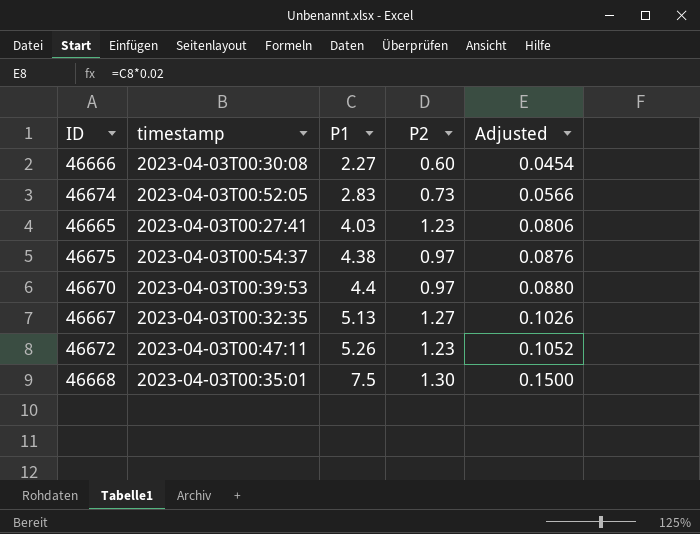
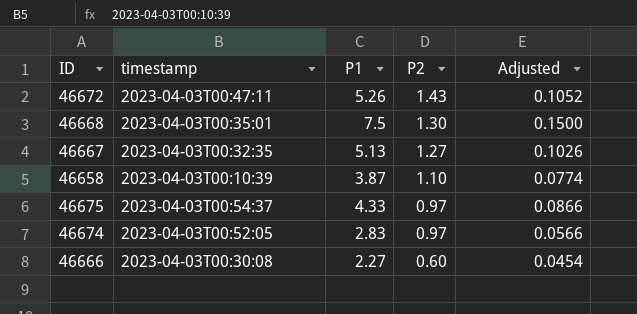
row order: P1 ascending -> P2 descending
row 46665: 2023-04-03T00:27:41 | 4.03 | 1.23 | 0.0806 -> none
row 46670: 2023-04-03T00:39:53 | 4.4 | 0.97 | 0.0880 -> none
46672 | P2: 1.23 -> 1.43
row 46658: none -> 2023-04-03T00:10:39 | 3.87 | 1.10 | 0.0774
46675 | P1: 4.38 -> 4.33
46675 | Adjusted: 0.0876 -> 0.0866
46674 | P2: 0.73 -> 0.97

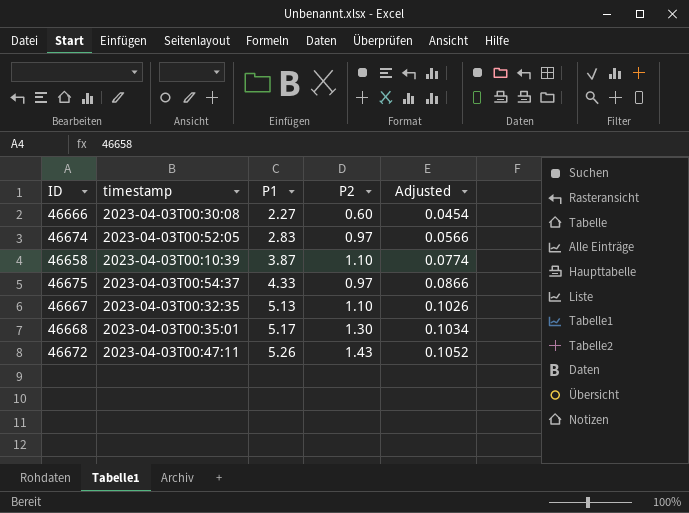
row order: P2 descending -> P1 ascending
46667 | P2: 1.27 -> 1.10
46668 | P1: 7.5 -> 5.17
46668 | Adjusted: 0.1500 -> 0.1034

